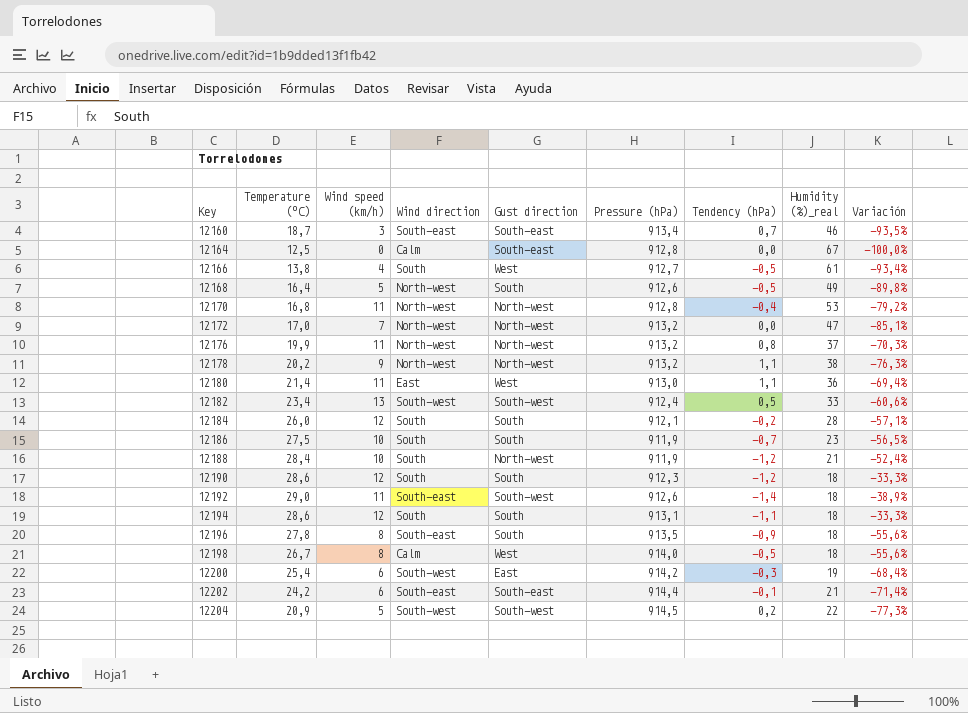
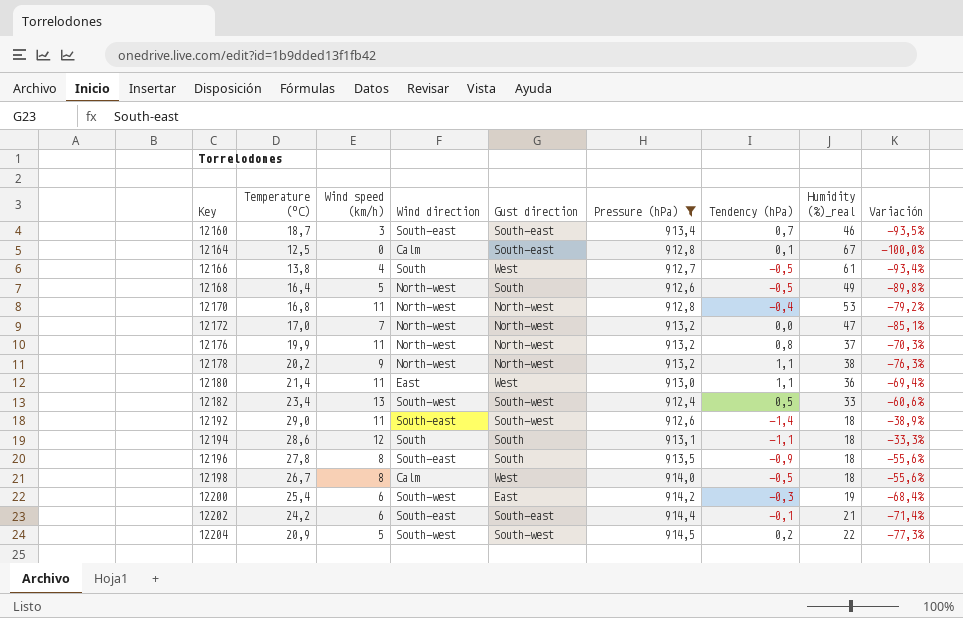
filter: none -> Pressure (hPa) >= 912,4
12164 | Tendency (hPa): 0,0 -> 0,1

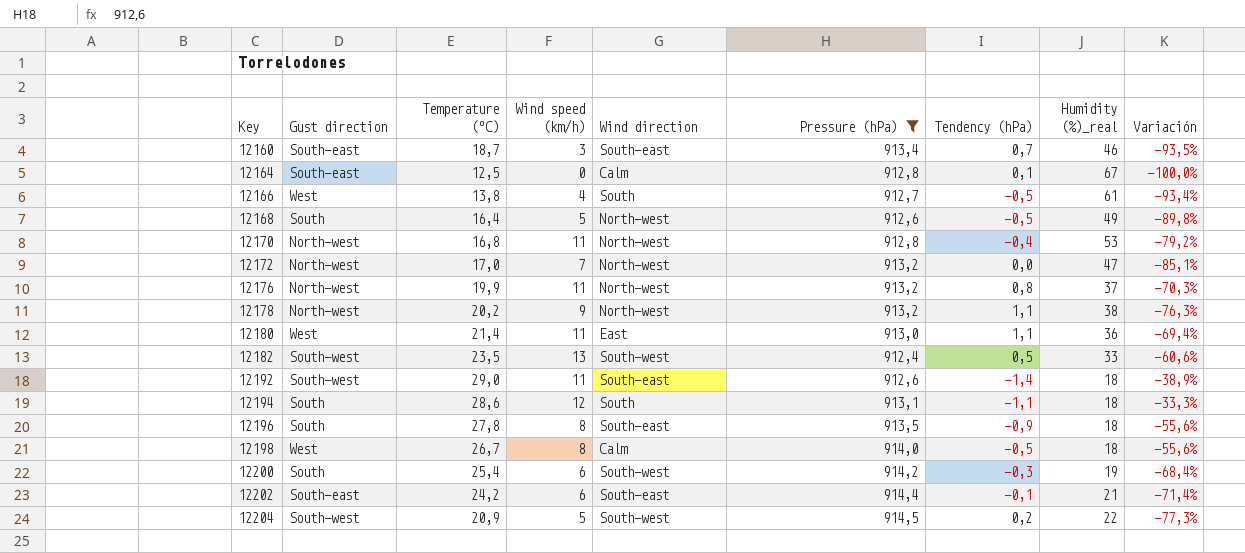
column Gust direction | position: 5 -> 2
12182 | Temperature (ºC): 23,4 -> 23,5
12200 | Gust direction: East -> South

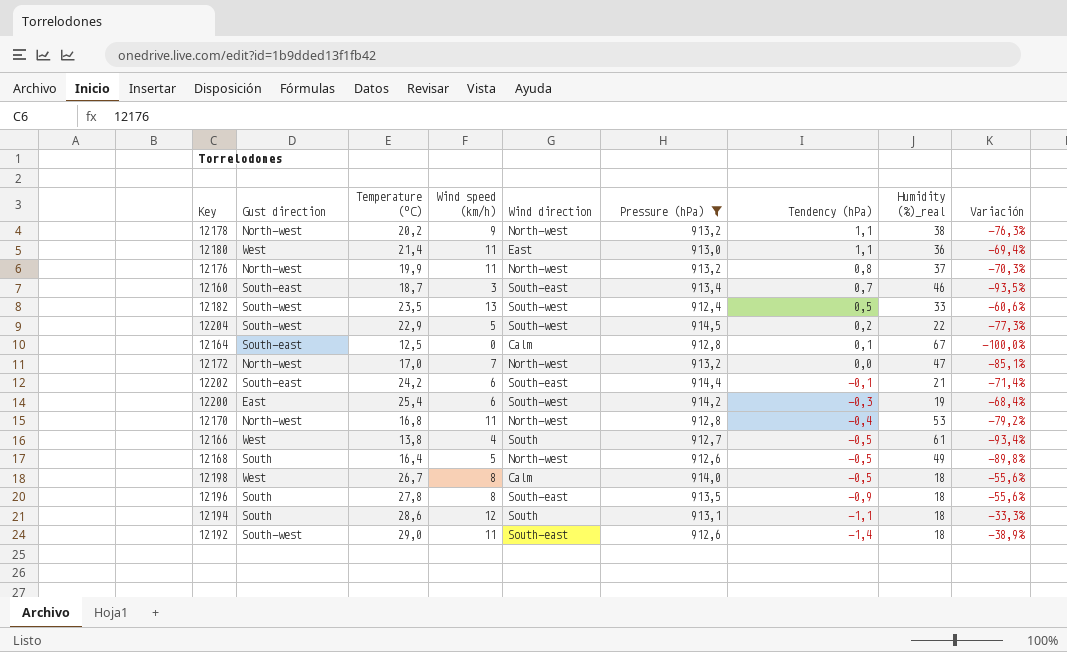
row order: Key ascending -> Tendency (hPa) descending
12204 | Temperature (ºC): 20,9 -> 22,9
12200 | Gust direction: South -> East

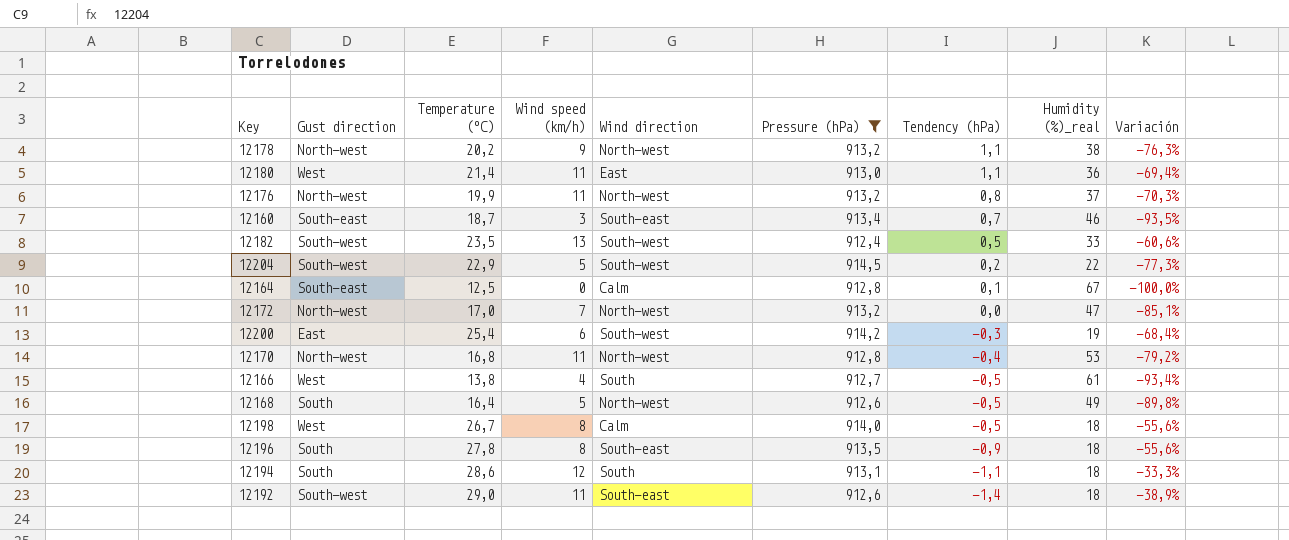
row 12202: South-east | 24,2 | 6 | South-east | 914,4 | -0,1 | 21 | -71,4% -> none

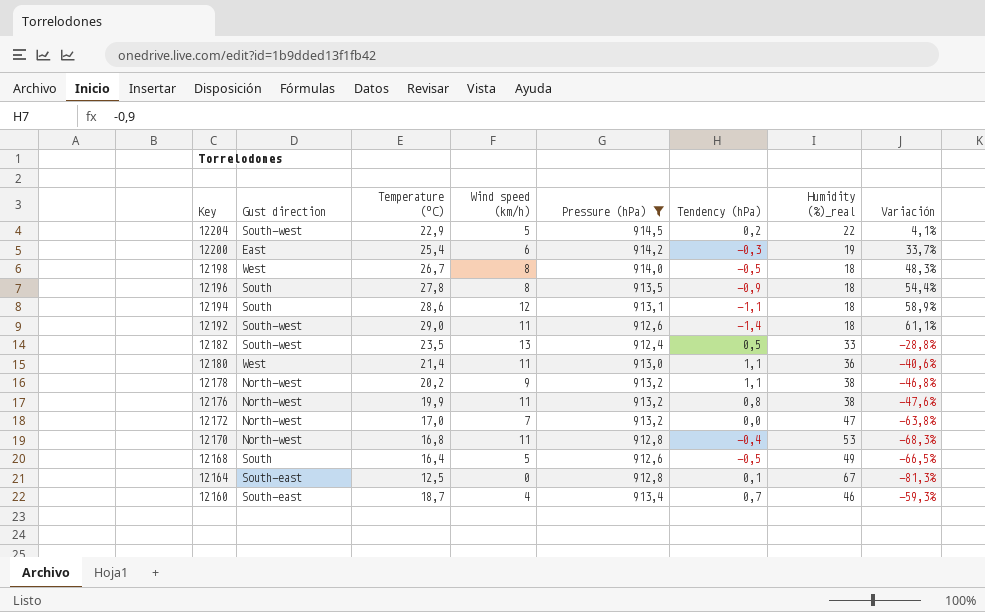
row order: Tendency (hPa) descending -> Key descending
column Wind direction | position: 5 -> none
column Variación | formula: ([Wind speed (km/h)] - [Humidity (%)_real]) / [Humidity (%)_real] -> ([Temperature (ºC)] - [Humidity (%)_real]) / [Humidity (%)_real]
row 12166: West | 13,8 | 4 | South | 912,7 | -0,5 | 61 | -93,4% -> none
12176 | Humidity (%)_real: 37 -> 38
12160 | Wind speed (km/h): 3 -> 4

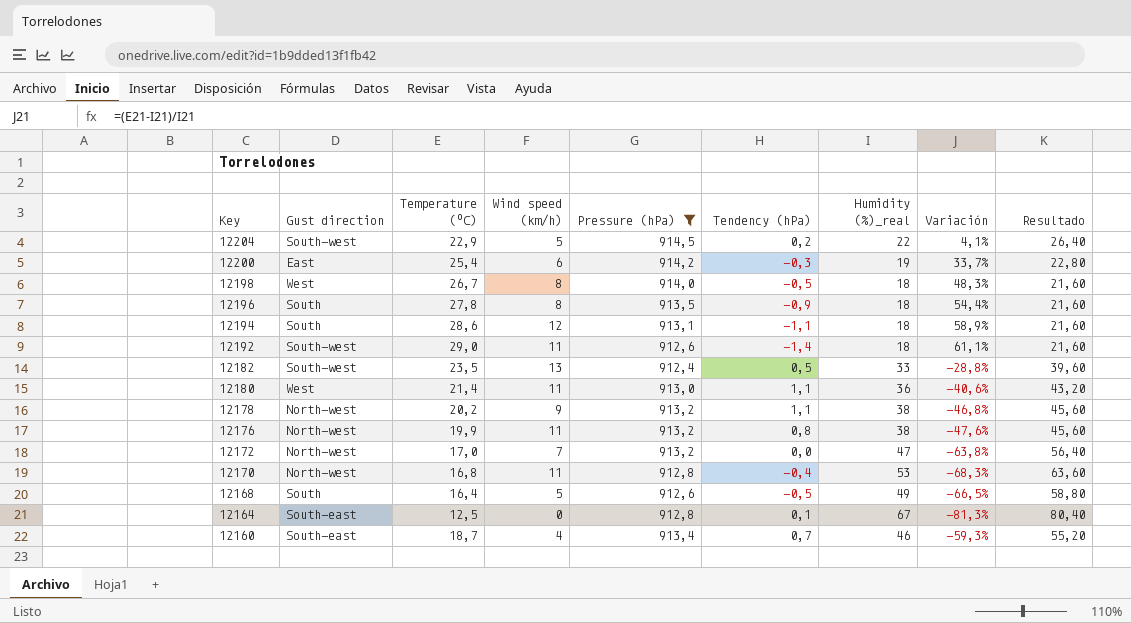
column Resultado | formula: none -> [Humidity (%)_real] * 1,2

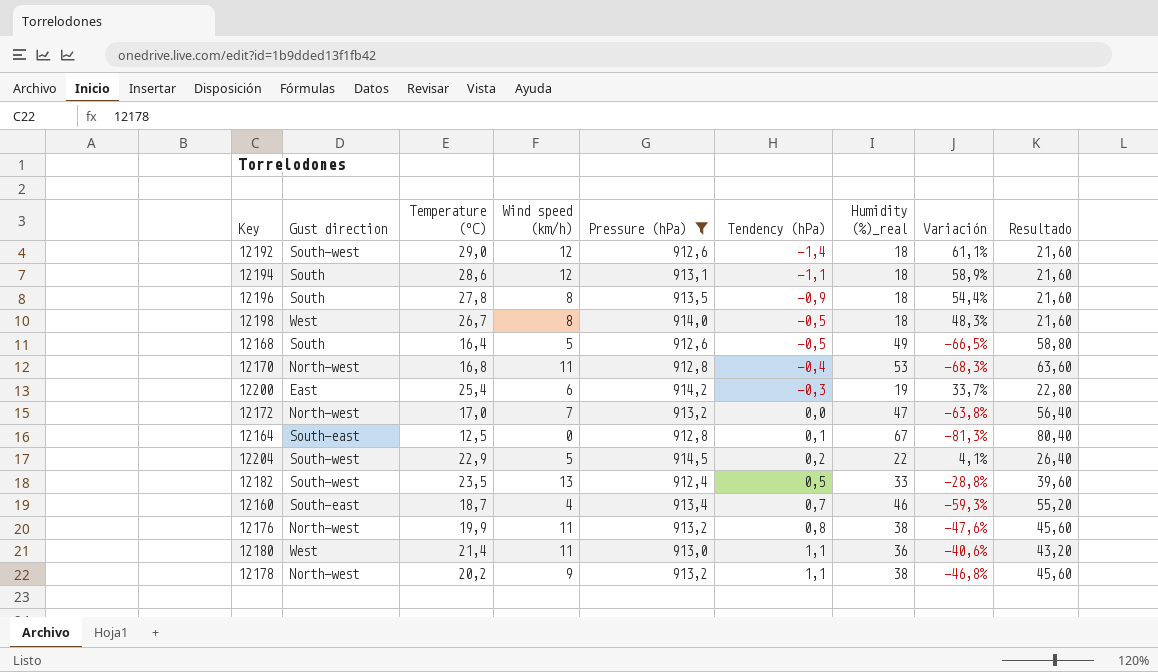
row order: Key descending -> Tendency (hPa) ascending
12192 | Wind speed (km/h): 11 -> 12

